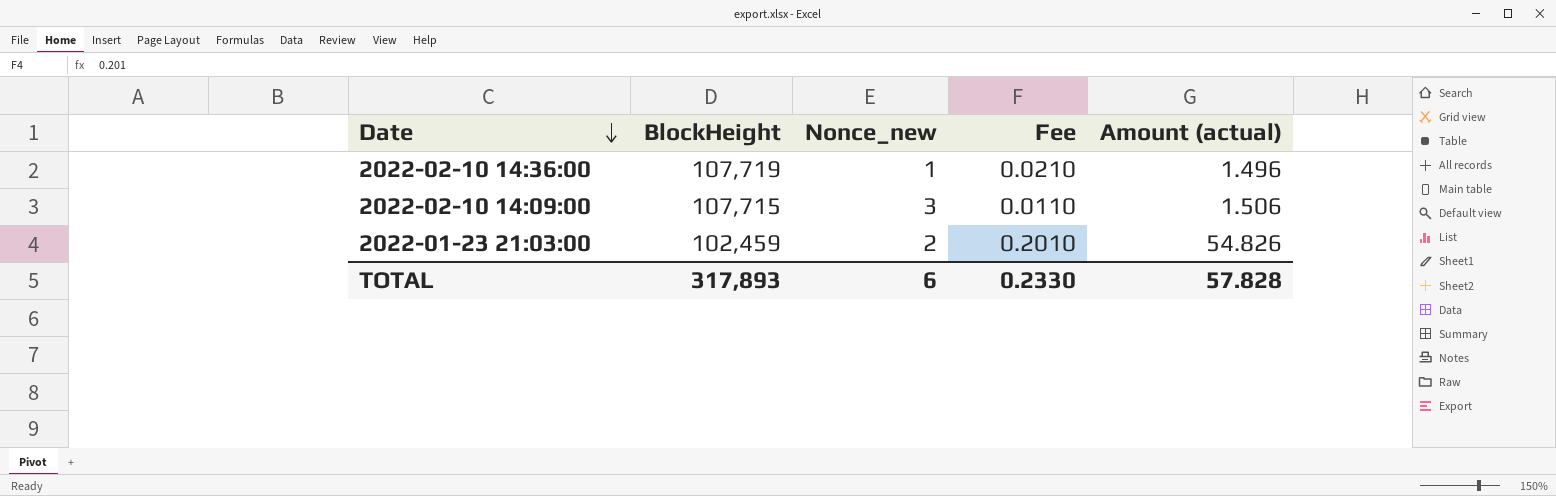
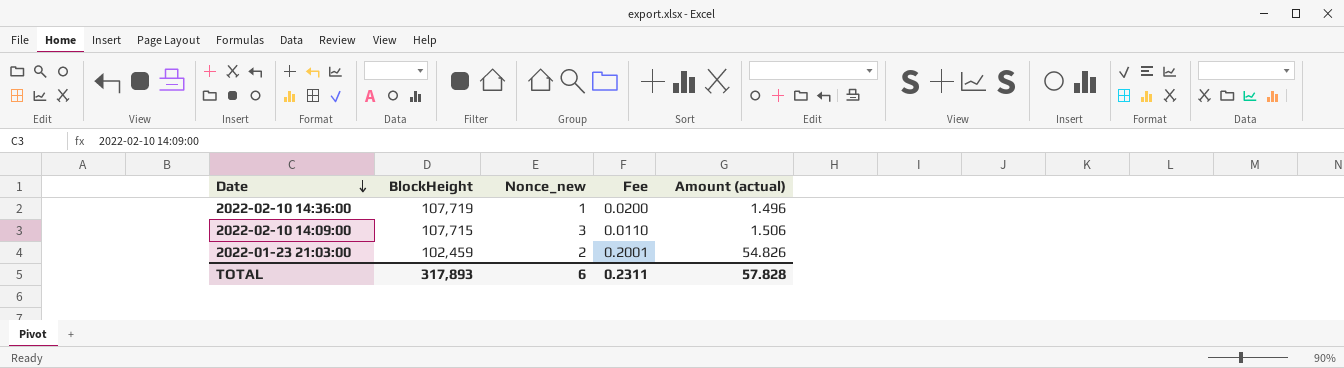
2022-02-10 14:36:00 | Fee: 0.0210 -> 0.0200
2022-01-23 21:03:00 | Fee: 0.2010 -> 0.2001
TOTAL | Fee: 0.2330 -> 0.2311

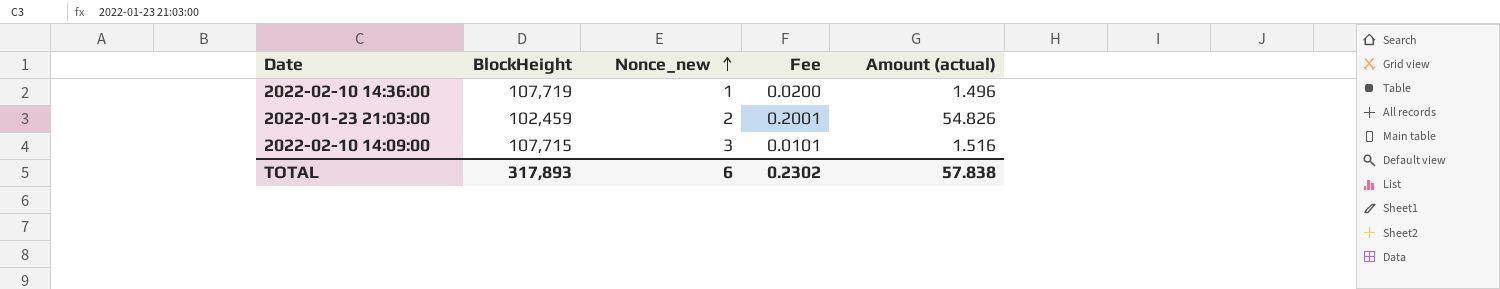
row order: Date descending -> Nonce_new ascending
2022-02-10 14:09:00 | Fee: 0.0110 -> 0.0101
2022-02-10 14:09:00 | Amount (actual): 1.506 -> 1.516
TOTAL | Fee: 0.2311 -> 0.2302
TOTAL | Amount (actual): 57.828 -> 57.838

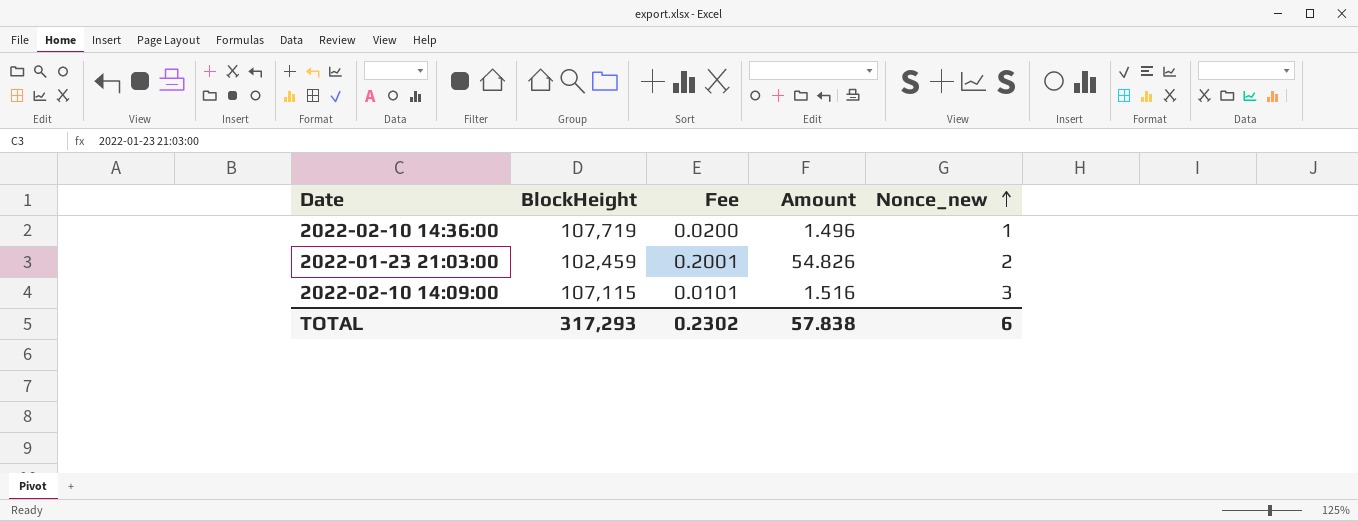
column name: Amount (actual) -> Amount
column Nonce_new | position: 3 -> 5
2022-02-10 14:09:00 | BlockHeight: 107,715 -> 107,115
TOTAL | BlockHeight: 317,893 -> 317,293

